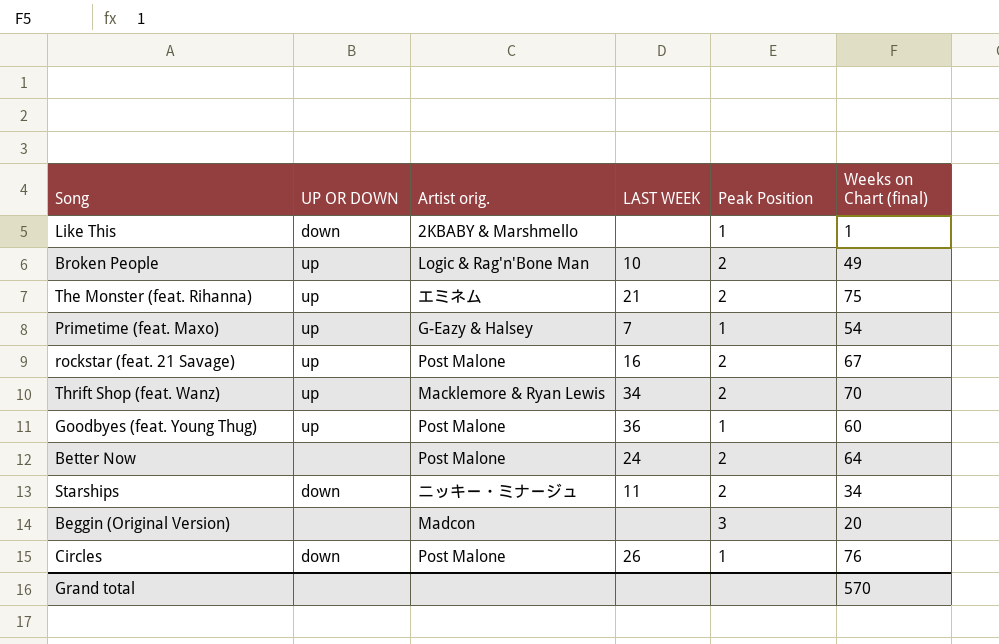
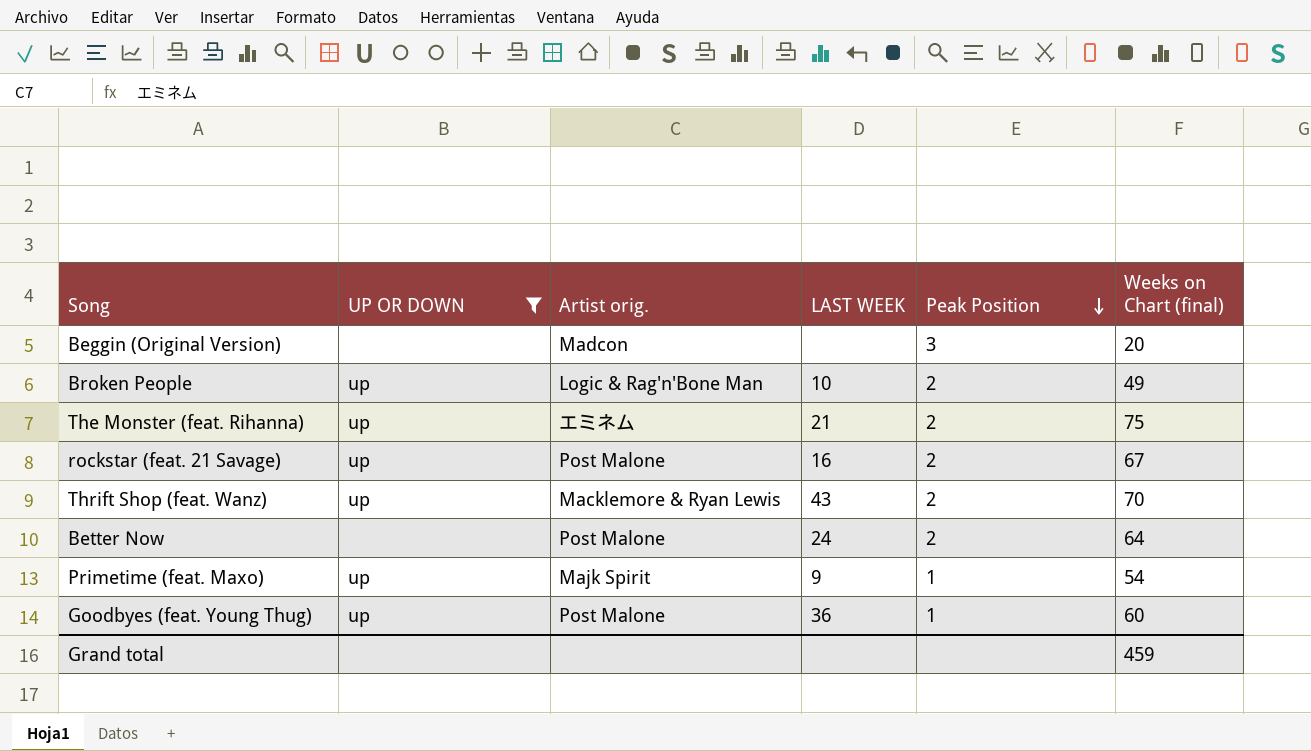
filter: none -> UP OR DOWN != down
row order: none -> Peak Position descending
Thrift Shop (feat. Wanz) | LAST WEEK: 34 -> 43
Primetime (feat. Maxo) | Artist orig.: G-Eazy & Halsey -> Majk Spirit
Primetime (feat. Maxo) | LAST WEEK: 7 -> 9
Grand total | Weeks on Chart (final): 570 -> 459

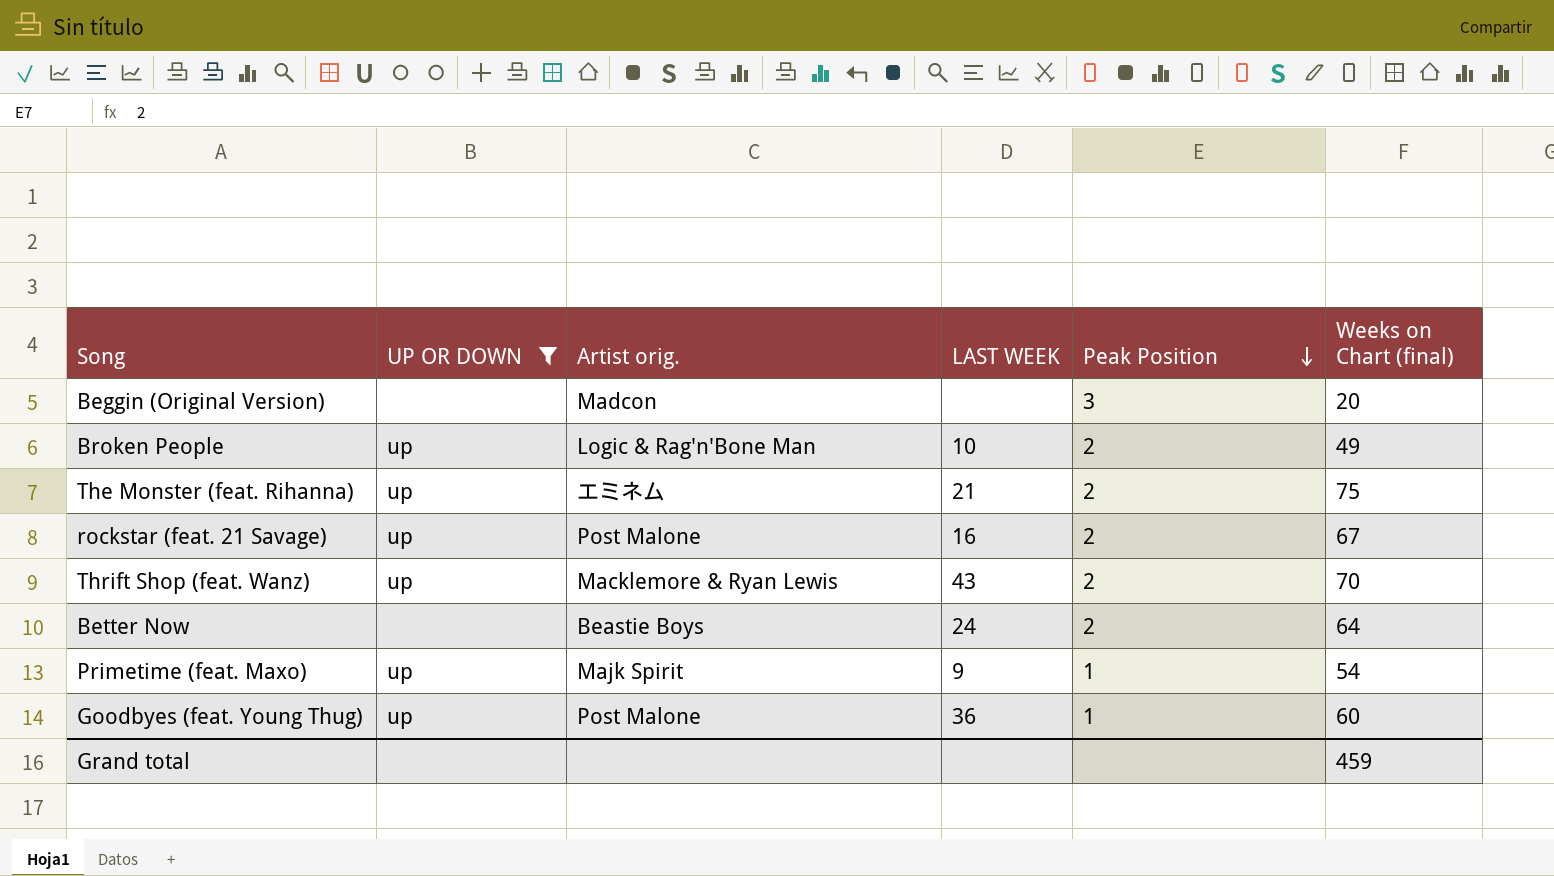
Better Now | Artist orig.: Post Malone -> Beastie Boys

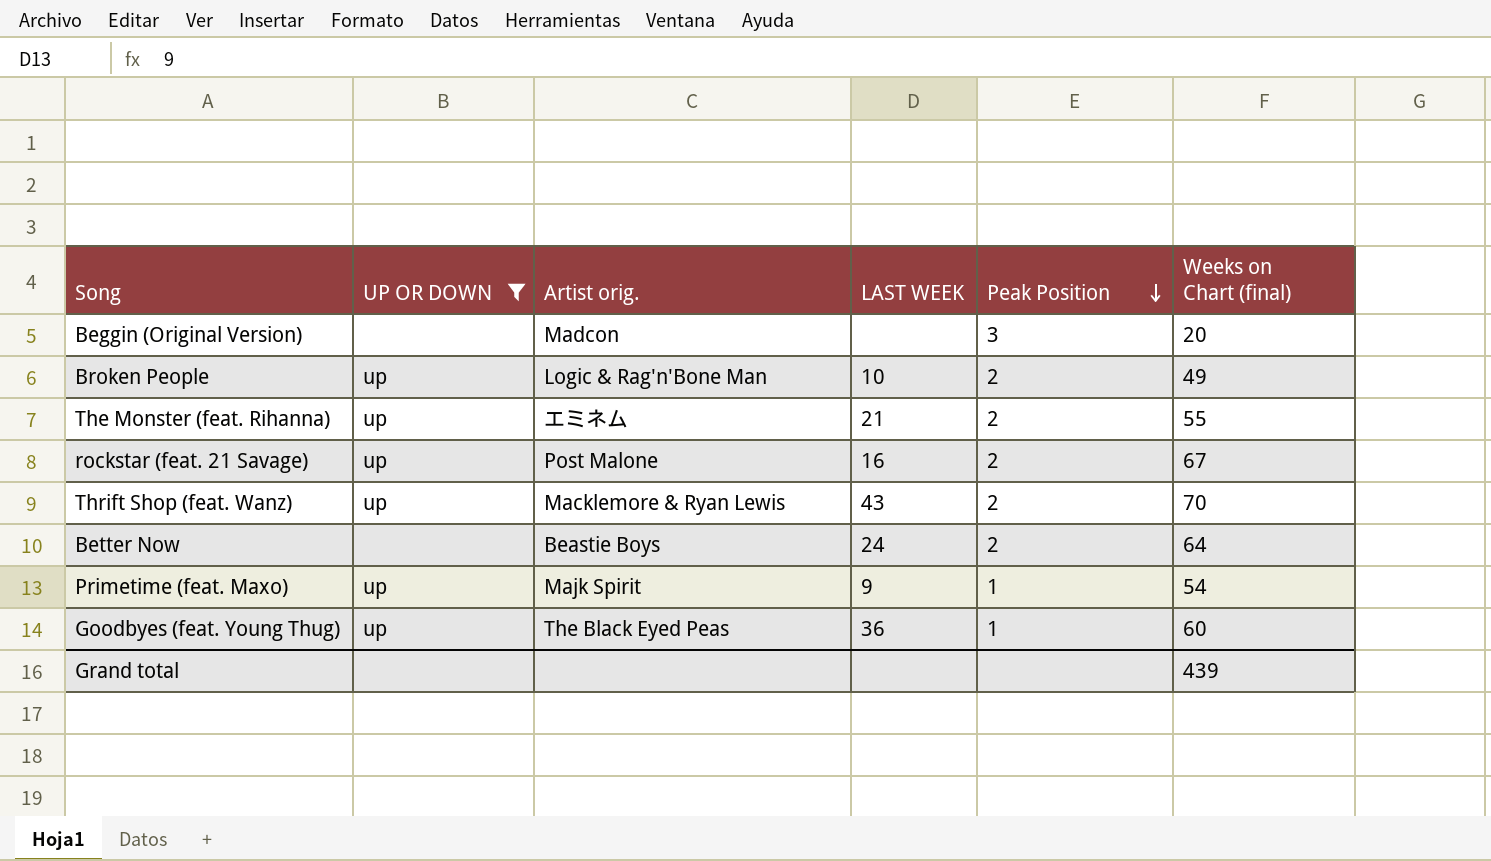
The Monster (feat. Rihanna) | Weeks on Chart (final): 75 -> 55
Goodbyes (feat. Young Thug) | Artist orig.: Post Malone -> The Black Eyed Peas
Grand total | Weeks on Chart (final): 459 -> 439

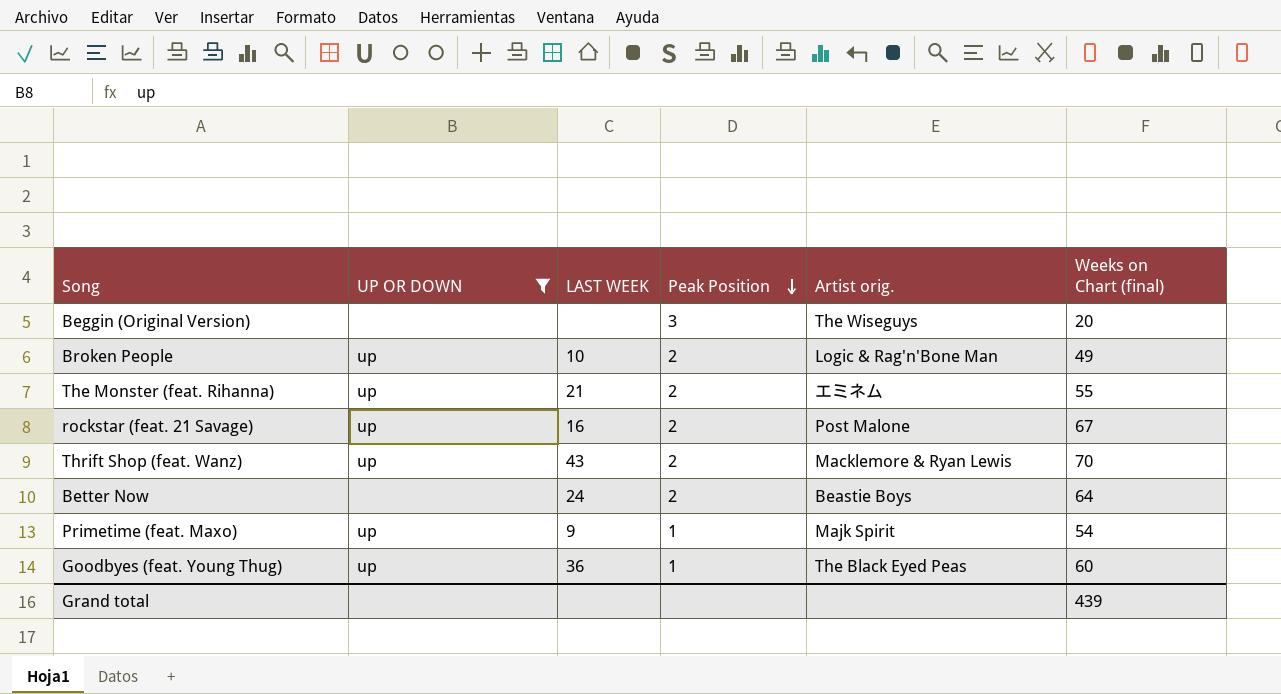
column Artist orig. | position: 3 -> 5
Beggin (Original Version) | Artist orig.: Madcon -> The Wiseguys

